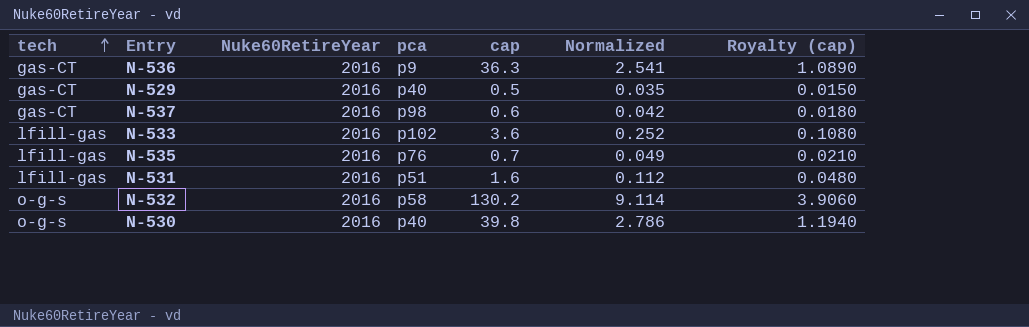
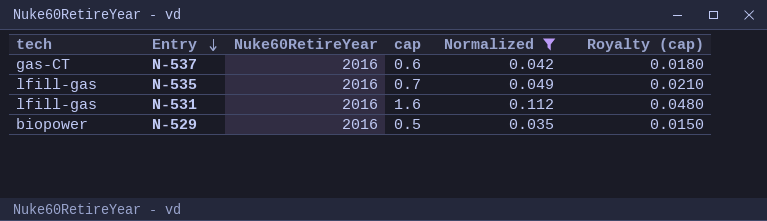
filter: none -> Normalized <= 0.112
row order: tech ascending -> Entry descending
column pca | position: 4 -> none
N-529 | tech: gas-CT -> biopower

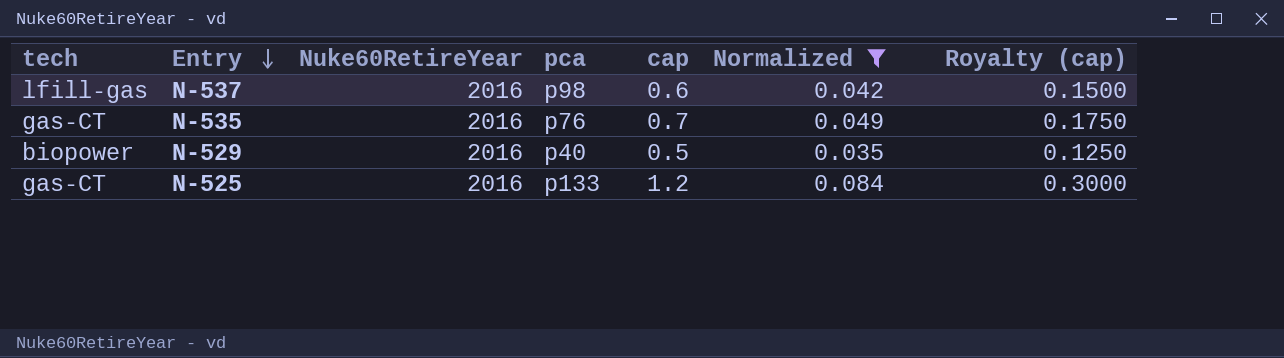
column pca | position: none -> 4
column Royalty (cap) | formula: [cap] * 0.03 -> [cap] * 0.25
row N-531: lfill-gas | 2016 | 1.6 | 0.112 | 0.0480 -> none
N-537 | tech: gas-CT -> lfill-gas
N-535 | tech: lfill-gas -> gas-CT
row N-525: none -> gas-CT | 2016 | p133 | 1.2 | 0.084 | 0.3000

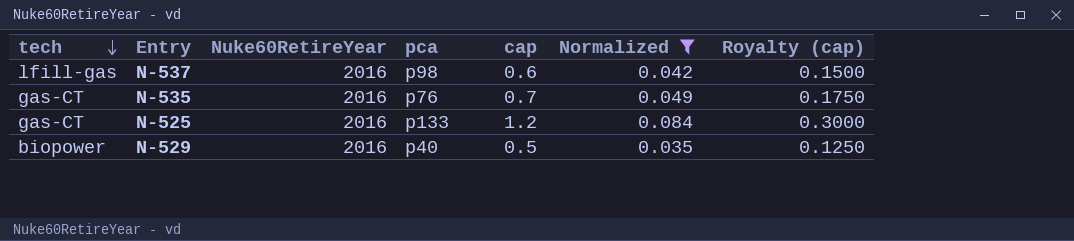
row order: Entry descending -> tech descending

